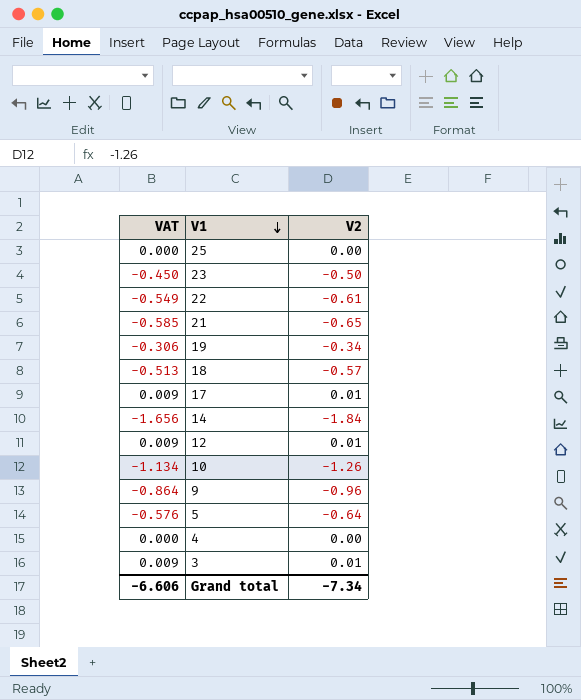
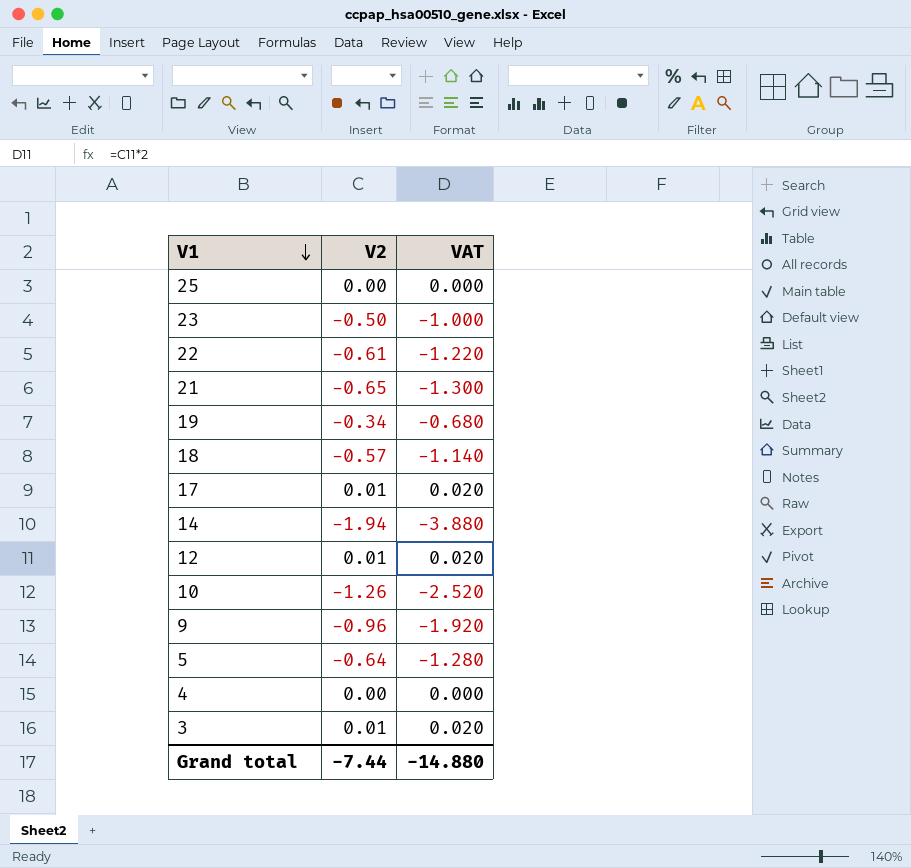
column VAT | formula: [V2] * 0.9 -> [V2] * 2
column VAT | position: 1 -> 3
14 | V2: -1.84 -> -1.94
Grand total | V2: -7.34 -> -7.44
Grand total | VAT: -6.606 -> -14.880

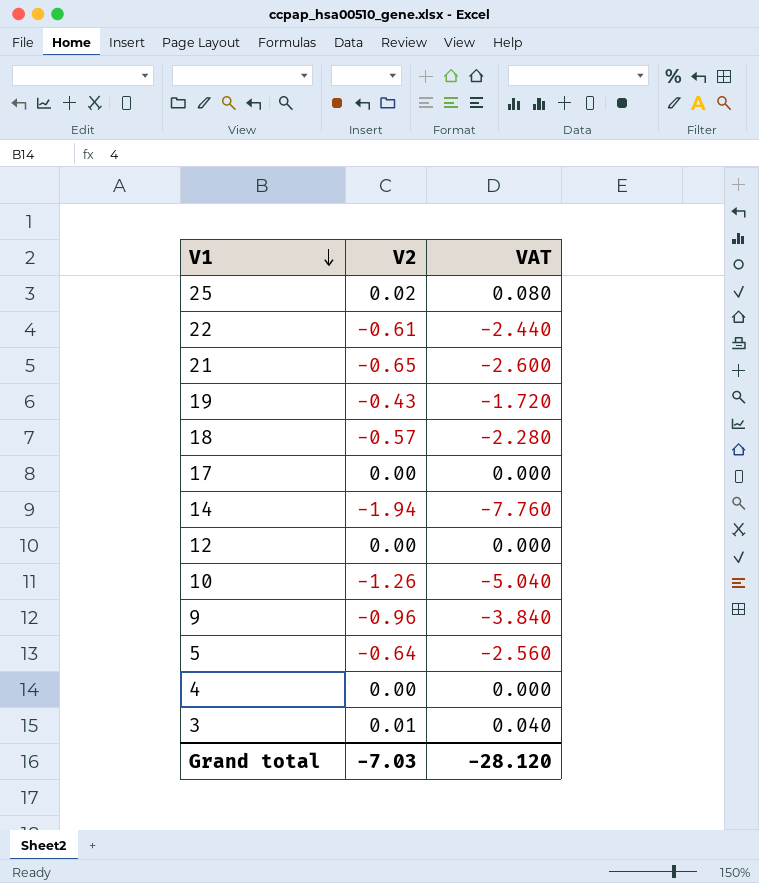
column VAT | formula: [V2] * 2 -> [V2] * 4
row 23: -0.50 | -1.000 -> none
25 | V2: 0.00 -> 0.02
19 | V2: -0.34 -> -0.43
17 | V2: 0.01 -> 0.00
12 | V2: 0.01 -> 0.00
Grand total | V2: -7.44 -> -7.03
Grand total | VAT: -14.880 -> -28.120

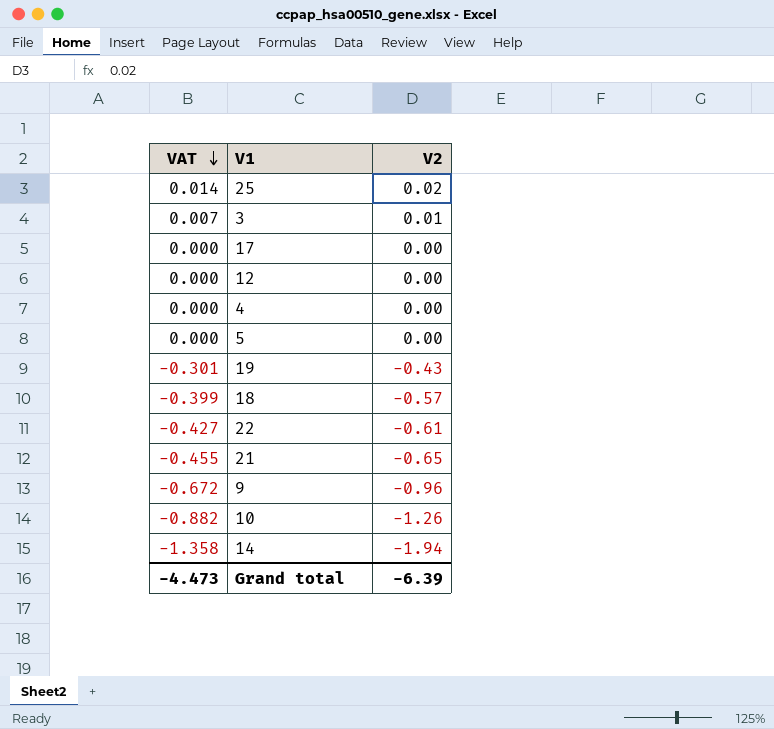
row order: V1 descending -> VAT descending
column VAT | formula: [V2] * 4 -> [V2] * 0.7
column VAT | position: 3 -> 1
5 | V2: -0.64 -> 0.00
Grand total | VAT: -28.120 -> -4.473
Grand total | V2: -7.03 -> -6.39

